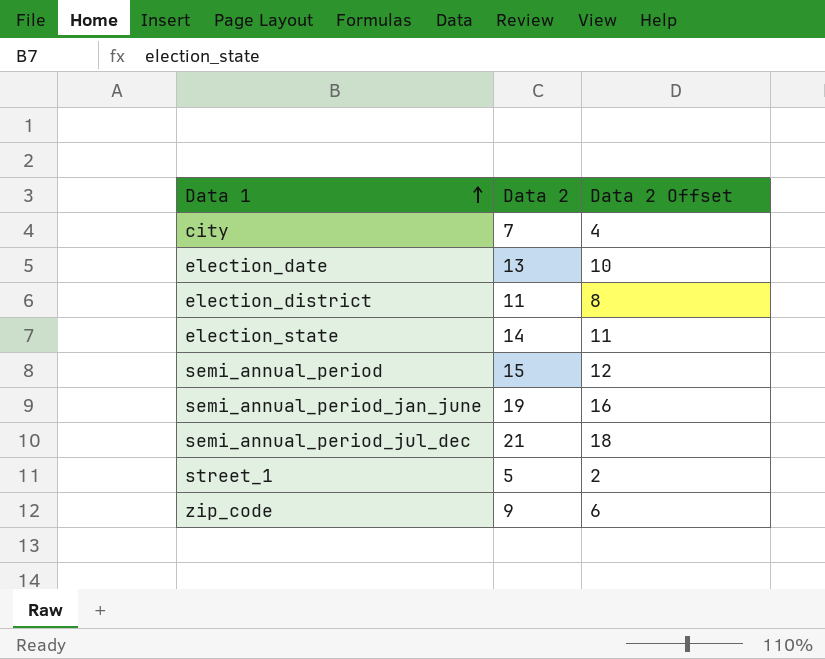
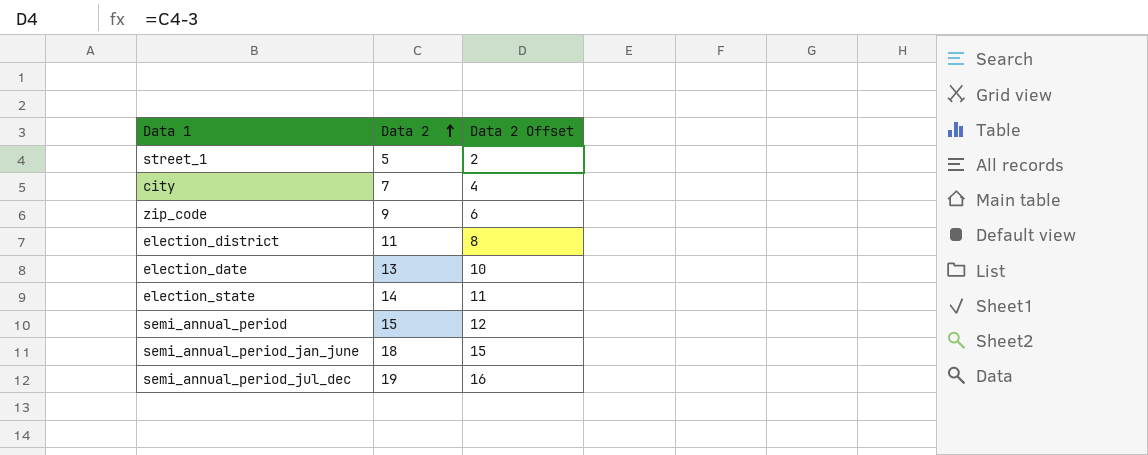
row order: Data 1 ascending -> Data 2 ascending
semi_annual_period_jan_june | Data 2: 19 -> 18
semi_annual_period_jan_june | Data 2 Offset: 16 -> 15
semi_annual_period_jul_dec | Data 2: 21 -> 19
semi_annual_period_jul_dec | Data 2 Offset: 18 -> 16

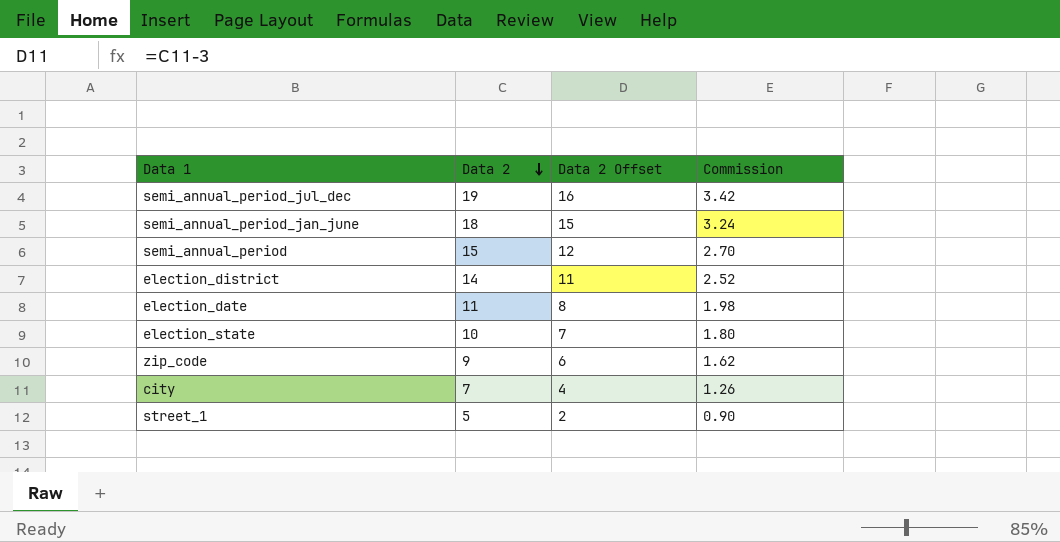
row order: Data 2 ascending -> Data 2 descending
column Commission | formula: none -> [Data 2] * 0.18
election_district | Data 2: 11 -> 14
election_district | Data 2 Offset: 8 -> 11
election_date | Data 2: 13 -> 11
election_date | Data 2 Offset: 10 -> 8
election_state | Data 2: 14 -> 10
election_state | Data 2 Offset: 11 -> 7

